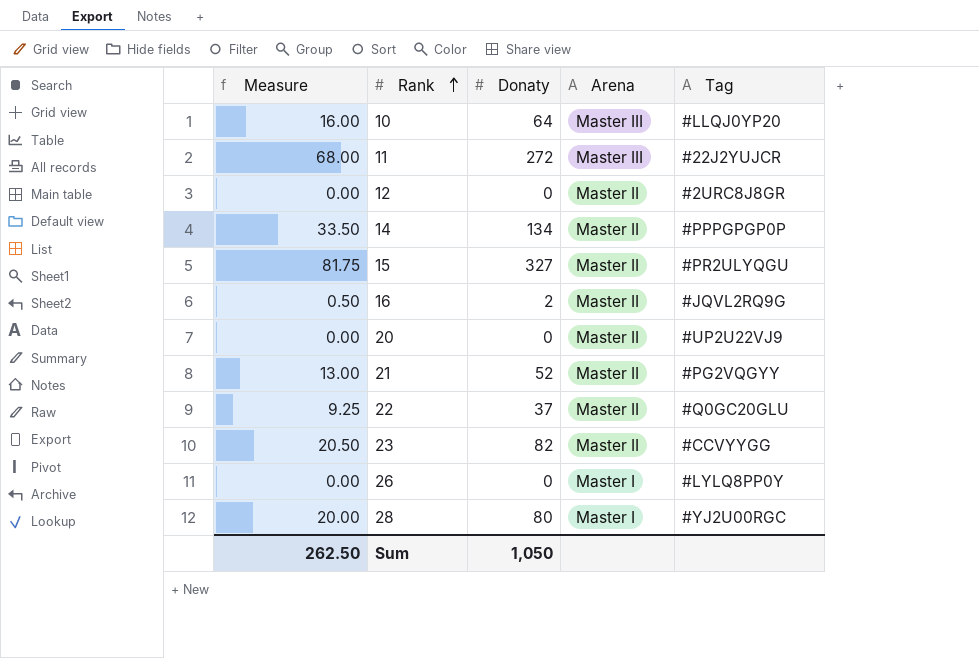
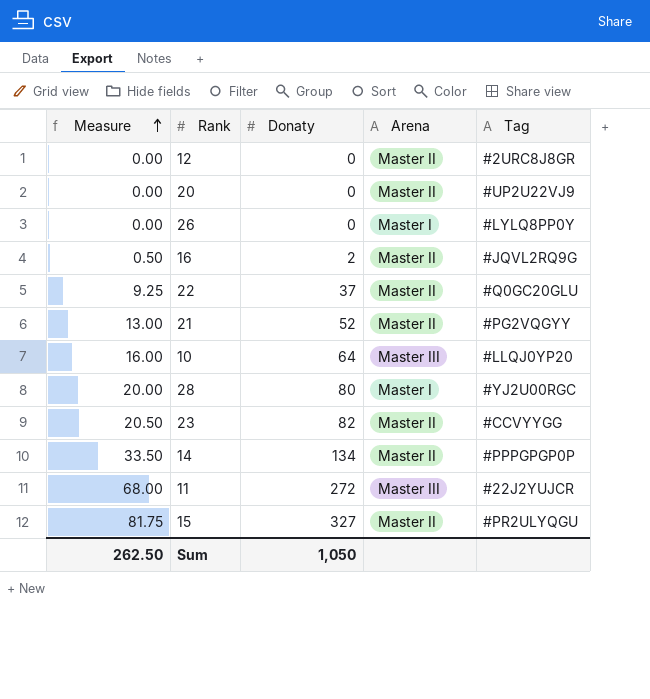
row order: Rank ascending -> Measure ascending

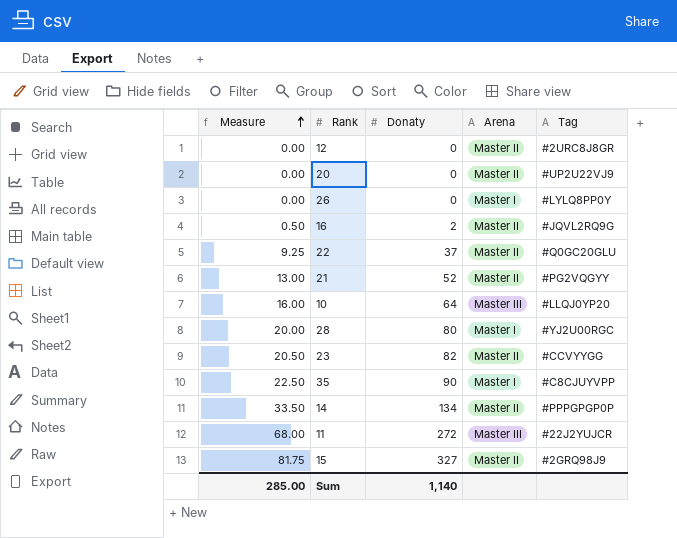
row 35: none -> 22.50 | 90 | Master I | #C8CJUYVPP
15 | Tag: #PR2ULYQGU -> #2GRQ98J9
Sum | Measure: 262.50 -> 285.00
Sum | Donaty: 1,050 -> 1,140

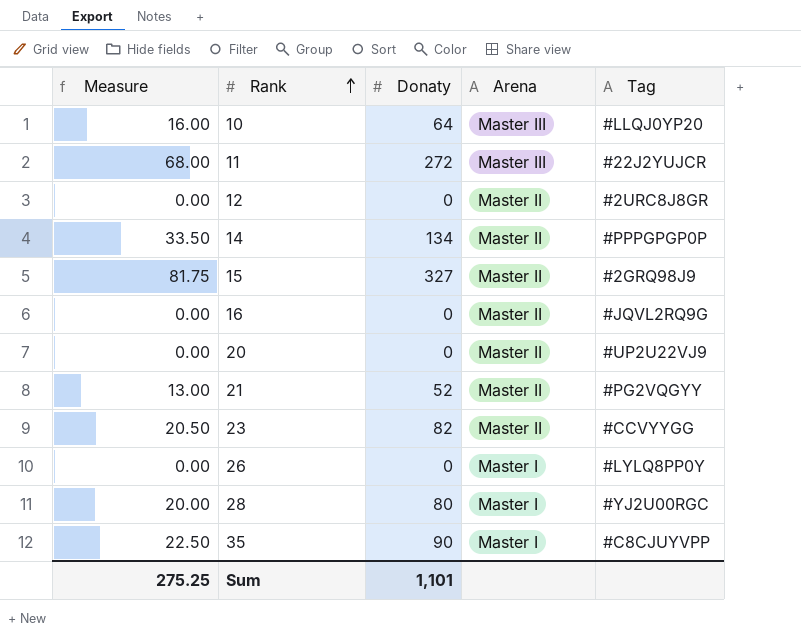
row order: Measure ascending -> Rank ascending
row 22: 9.25 | 37 | Master II | #Q0GC20GLU -> none
16 | Measure: 0.50 -> 0.00
16 | Donaty: 2 -> 0
Sum | Measure: 285.00 -> 275.25
Sum | Donaty: 1,140 -> 1,101

